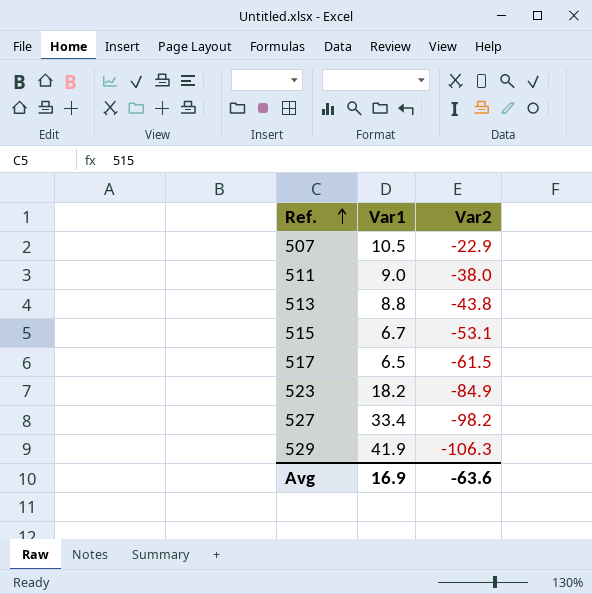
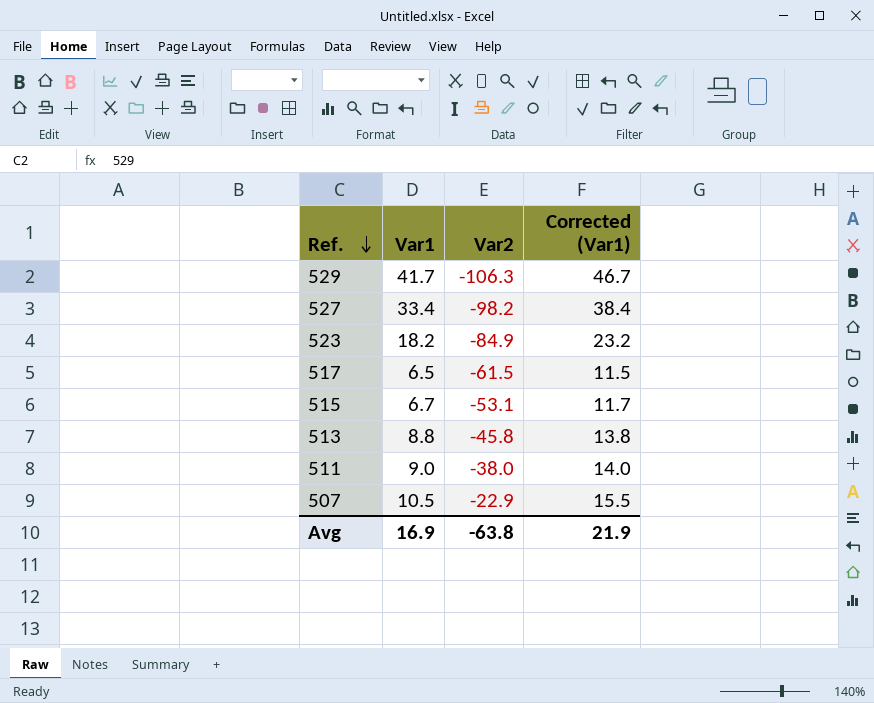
row order: Ref. ascending -> Ref. descending
column Corrected (Var1) | formula: none -> [Var1] + 5
529 | Var1: 41.9 -> 41.7
513 | Var2: -43.8 -> -45.8
Avg | Var2: -63.6 -> -63.8

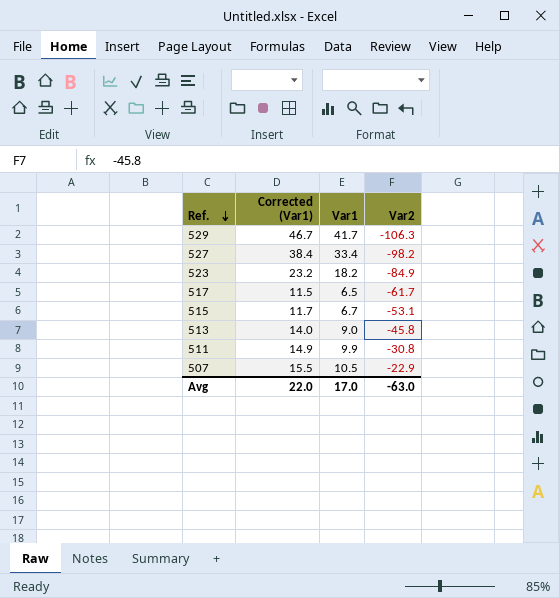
column Corrected (Var1) | position: 4 -> 2
517 | Var2: -61.5 -> -61.7
513 | Corrected (Var1): 13.8 -> 14.0
513 | Var1: 8.8 -> 9.0
511 | Corrected (Var1): 14.0 -> 14.9
511 | Var1: 9.0 -> 9.9
511 | Var2: -38.0 -> -30.8
Avg | Corrected (Var1): 21.9 -> 22.0
Avg | Var1: 16.9 -> 17.0
Avg | Var2: -63.8 -> -63.0

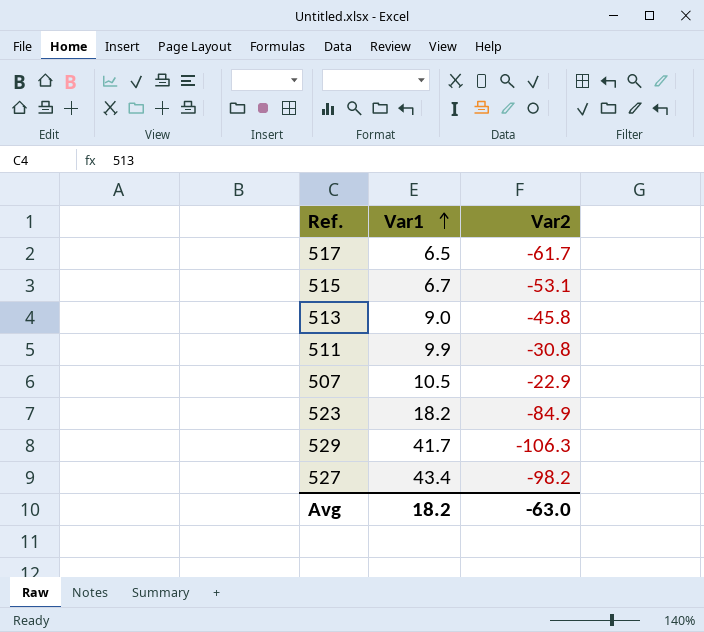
row order: Ref. descending -> Var1 ascending
column Corrected (Var1) | formula: [Var1] + 5 -> none
527 | Var1: 33.4 -> 43.4
Avg | Var1: 17.0 -> 18.2

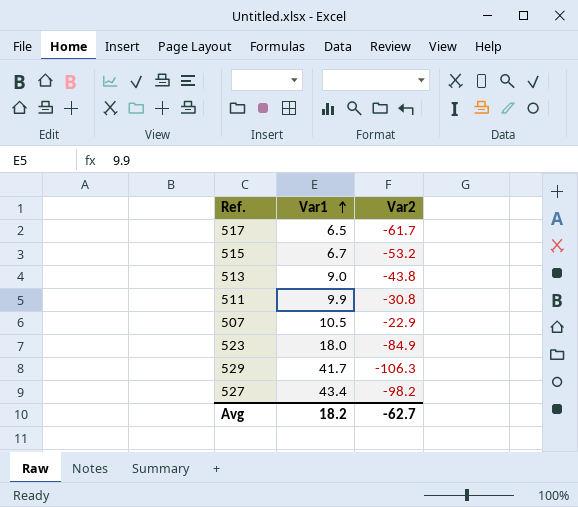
515 | Var2: -53.1 -> -53.2
513 | Var2: -45.8 -> -43.8
523 | Var1: 18.2 -> 18.0
Avg | Var2: -63.0 -> -62.7

